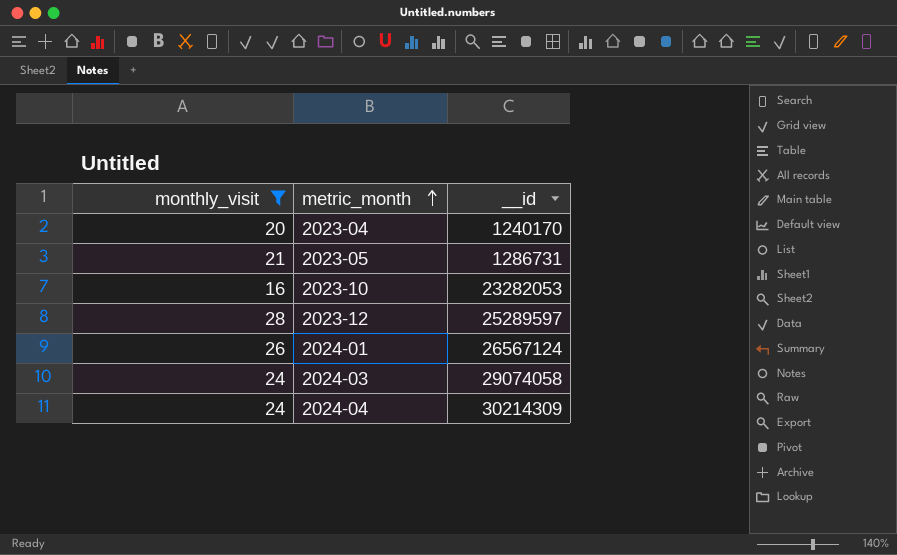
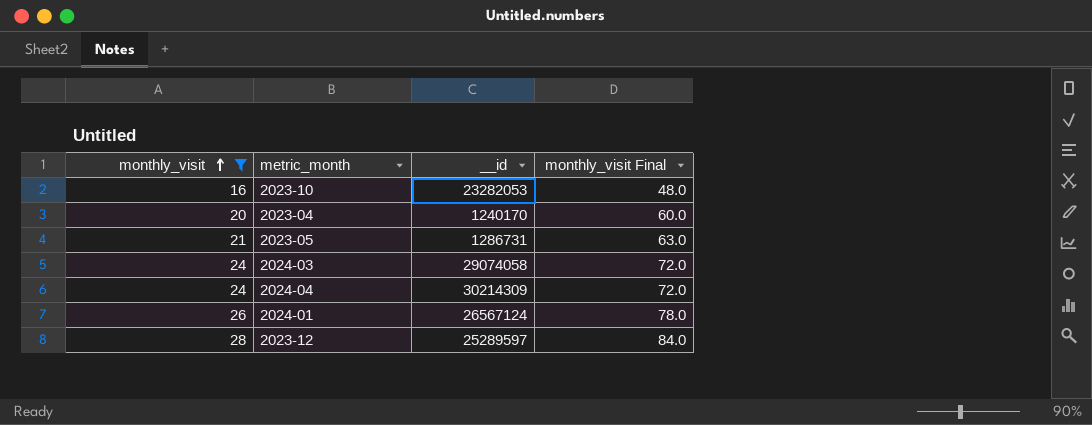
row order: metric_month ascending -> monthly_visit ascending
column monthly_visit Final | formula: none -> [monthly_visit] * 3

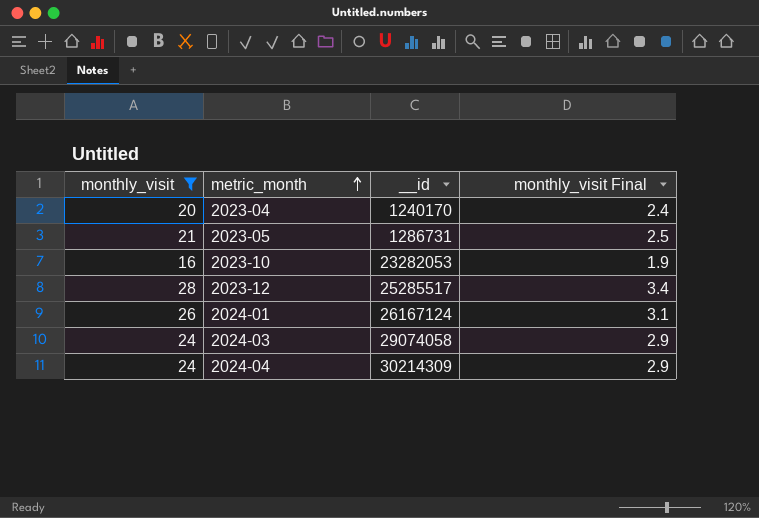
row order: monthly_visit ascending -> metric_month ascending
column monthly_visit Final | formula: [monthly_visit] * 3 -> [monthly_visit] * 0.12
2023-12 | __id: 25289597 -> 25285517
2024-01 | __id: 26567124 -> 26167124

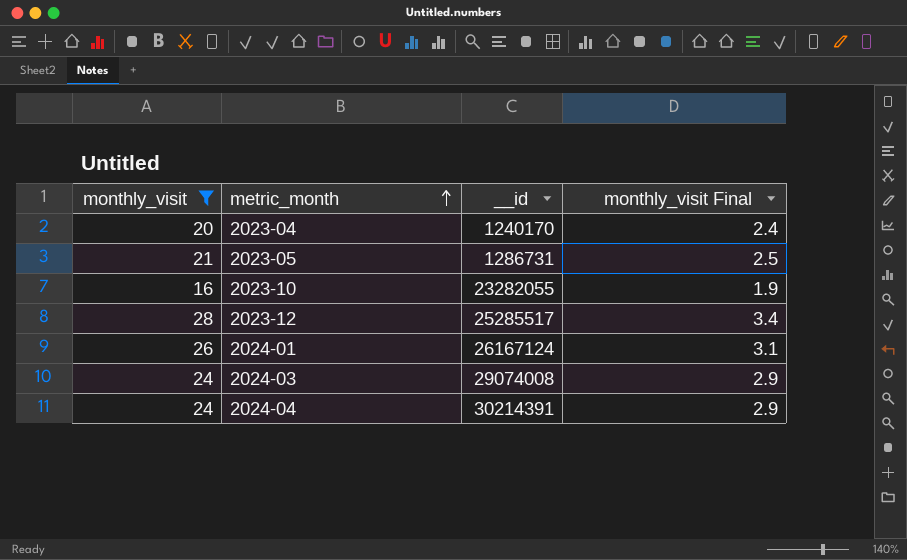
2023-10 | __id: 23282053 -> 23282055
2024-03 | __id: 29074058 -> 29074008
2024-04 | __id: 30214309 -> 30214391

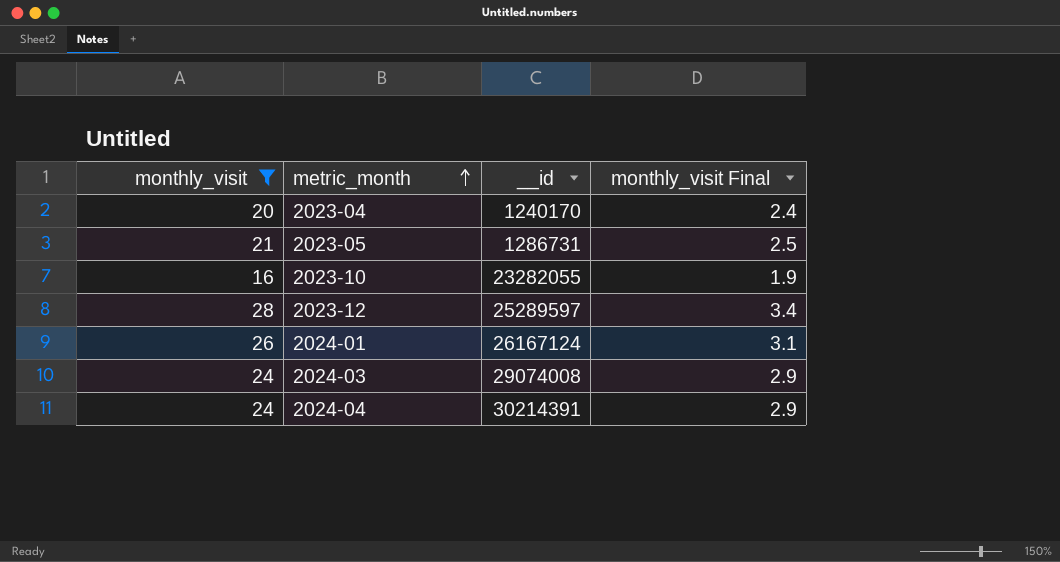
2023-12 | __id: 25285517 -> 25289597

